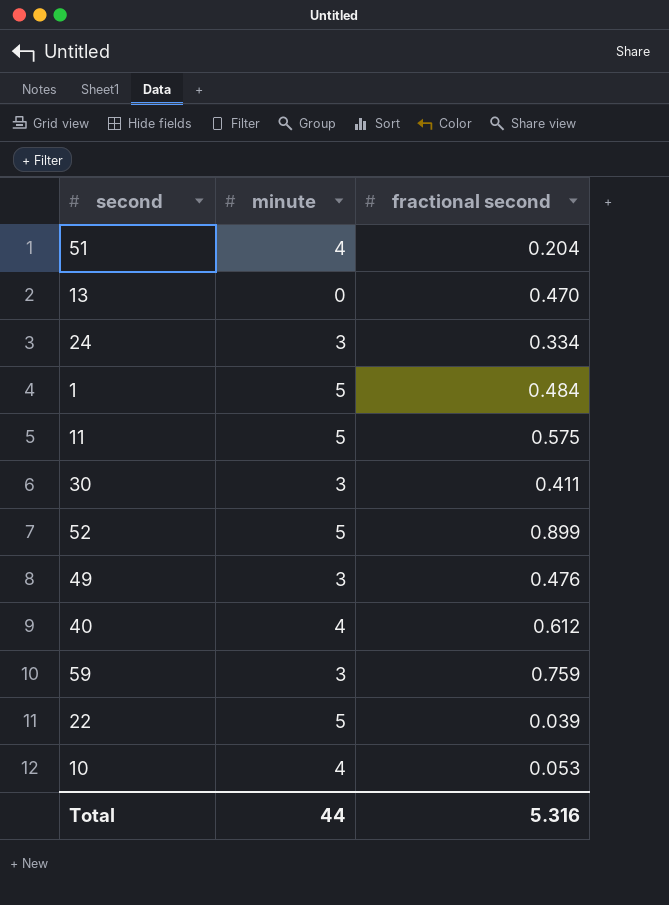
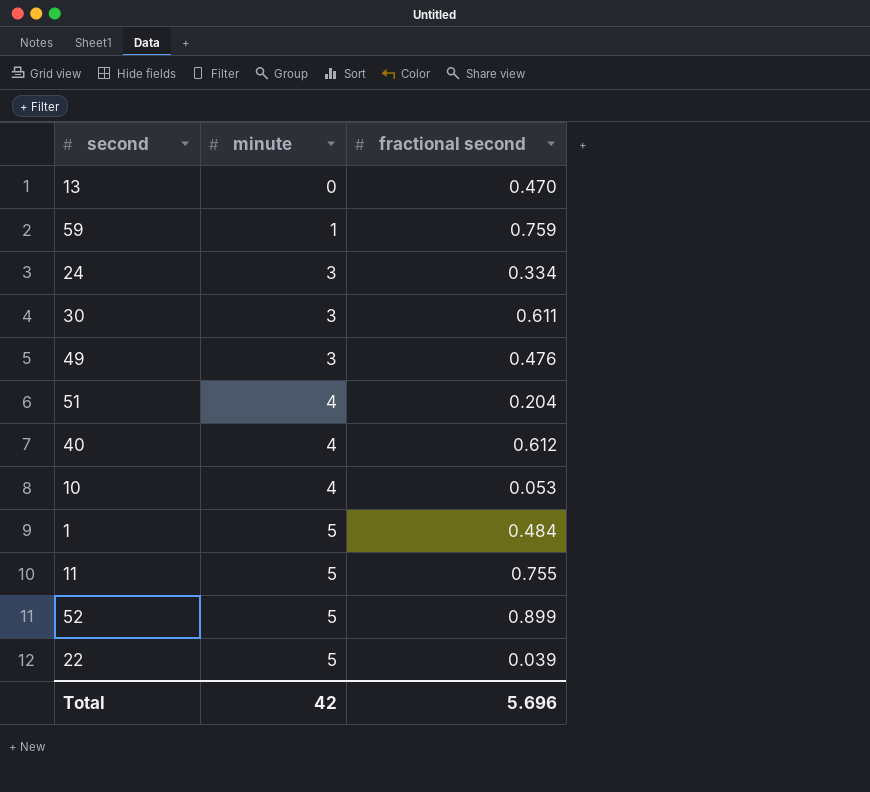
row order: none -> minute ascending
59 | minute: 3 -> 1
30 | fractional second: 0.411 -> 0.611
11 | fractional second: 0.575 -> 0.755
Total | minute: 44 -> 42
Total | fractional second: 5.316 -> 5.696

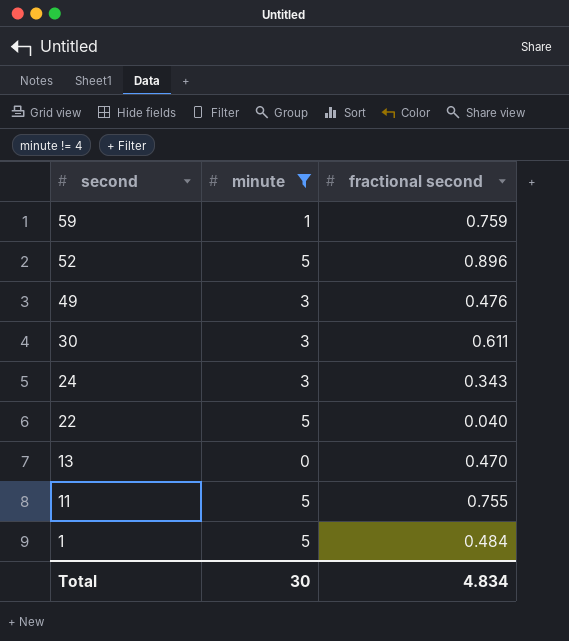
filter: none -> minute != 4
row order: minute ascending -> second descending
52 | fractional second: 0.899 -> 0.896
24 | fractional second: 0.334 -> 0.343
22 | fractional second: 0.039 -> 0.040
Total | minute: 42 -> 30
Total | fractional second: 5.696 -> 4.834

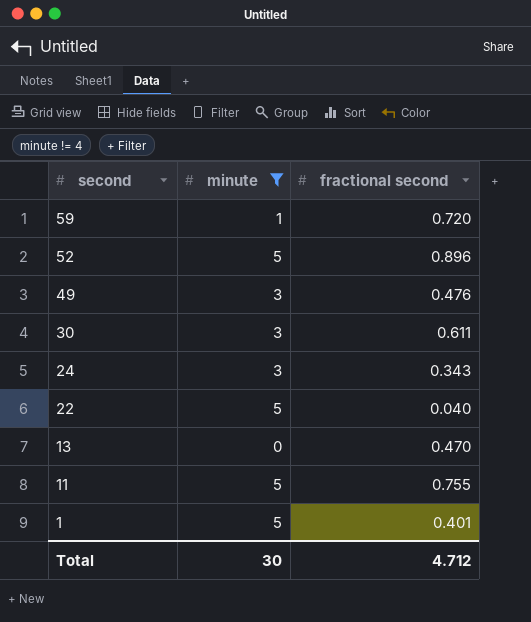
59 | fractional second: 0.759 -> 0.720
1 | fractional second: 0.484 -> 0.401
Total | fractional second: 4.834 -> 4.712

